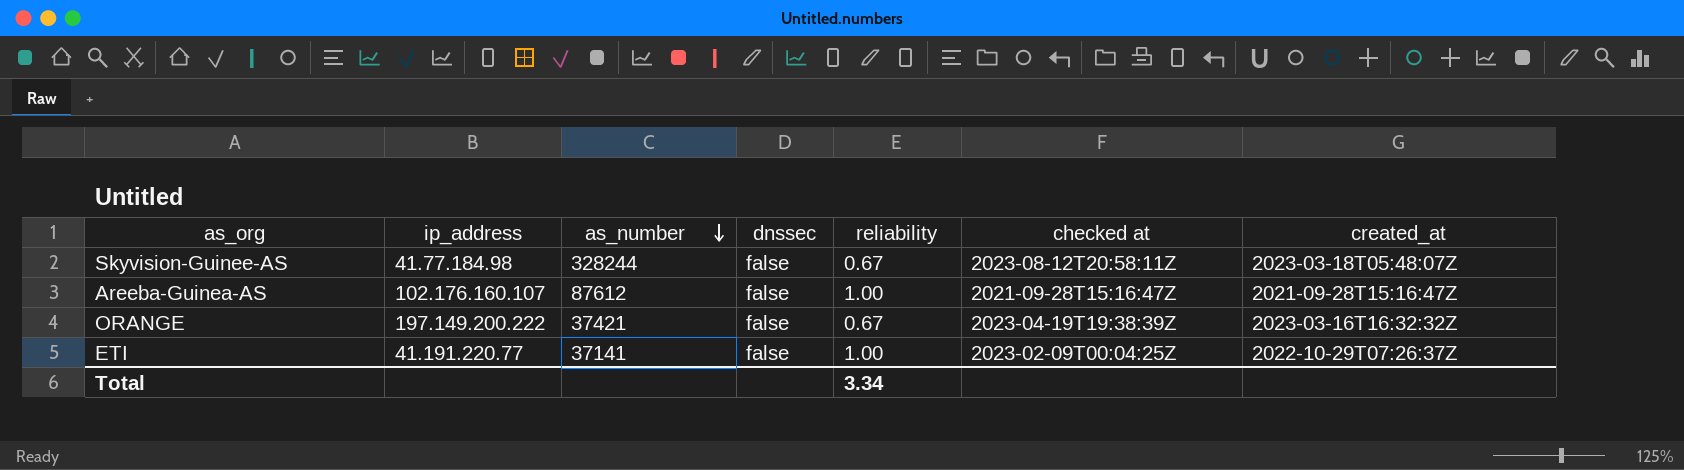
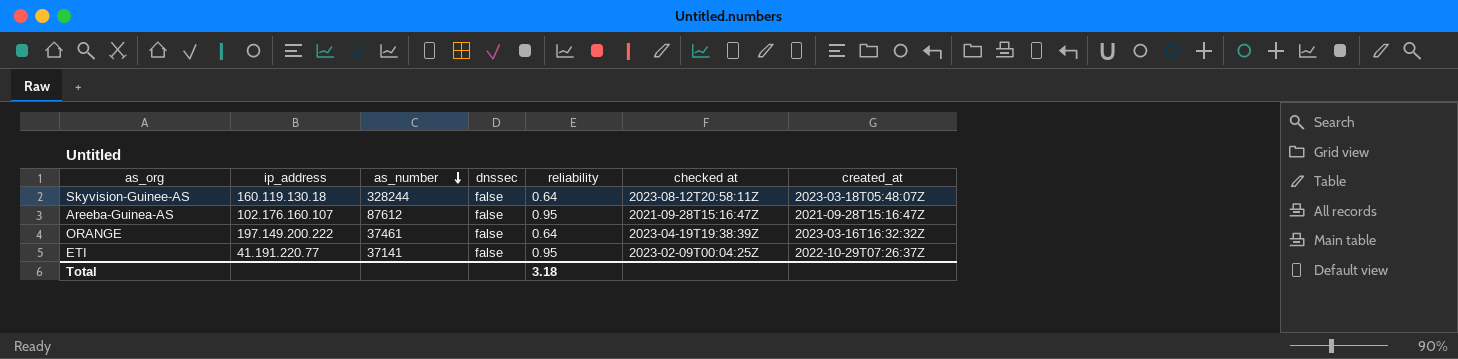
Skyvision-Guinee-AS | ip_address: 41.77.184.98 -> 160.119.130.18
Skyvision-Guinee-AS | reliability: 0.67 -> 0.64
Areeba-Guinea-AS | reliability: 1.00 -> 0.95
ORANGE | as_number: 37421 -> 37461
ORANGE | reliability: 0.67 -> 0.64
ETI | reliability: 1.00 -> 0.95
Total | reliability: 3.34 -> 3.18

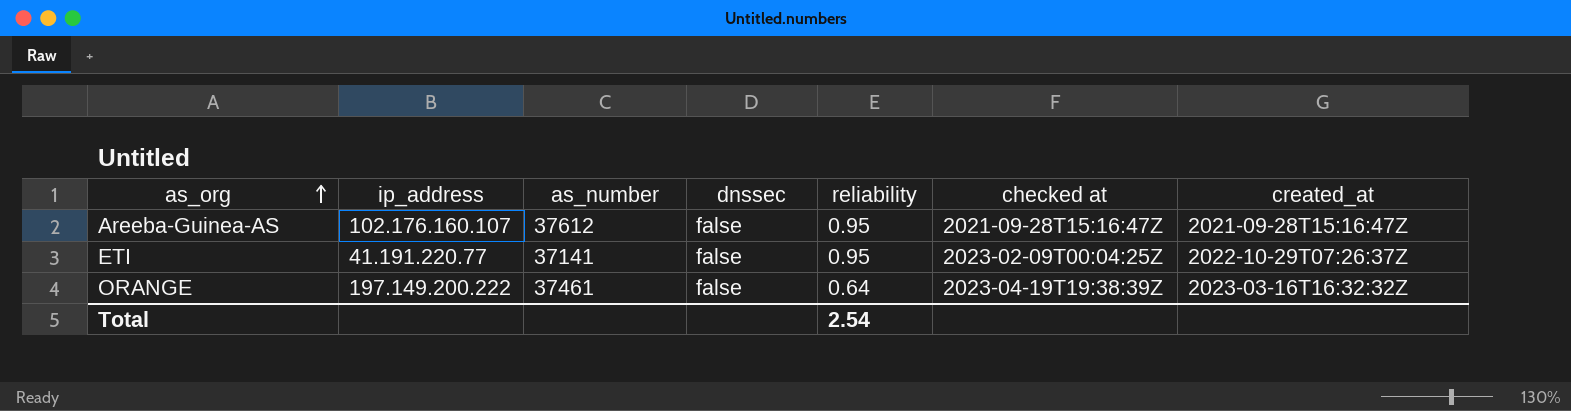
row order: as_number descending -> as_org ascending
row Skyvision-Guinee-AS: 160.119.130.18 | 328244 | false | 0.64 | 2023-08-12T20:58:11Z | 2023-03-18T05:48:07Z -> none
Areeba-Guinea-AS | as_number: 87612 -> 37612
Total | reliability: 3.18 -> 2.54

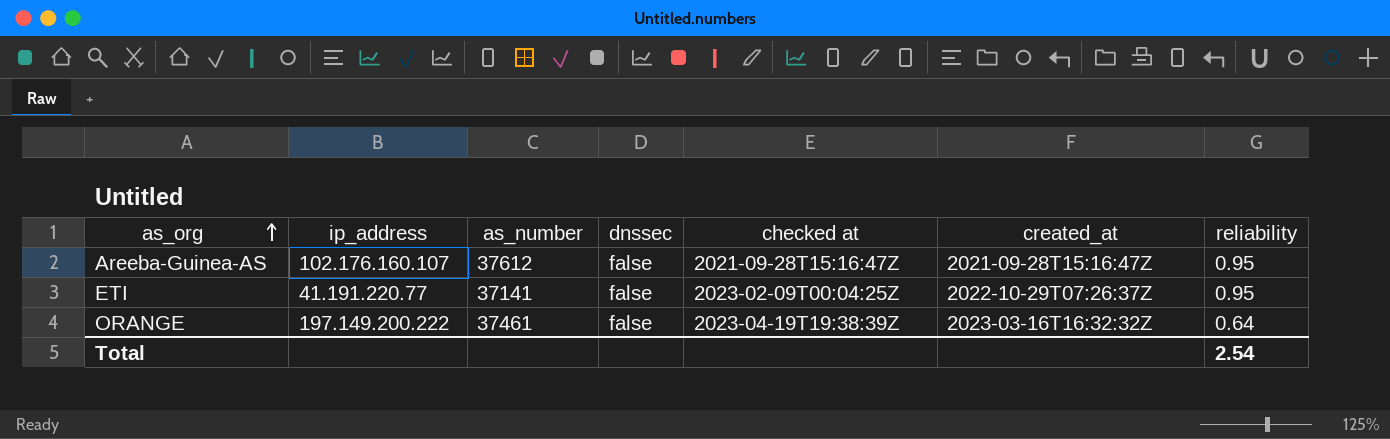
column reliability | position: 5 -> 7

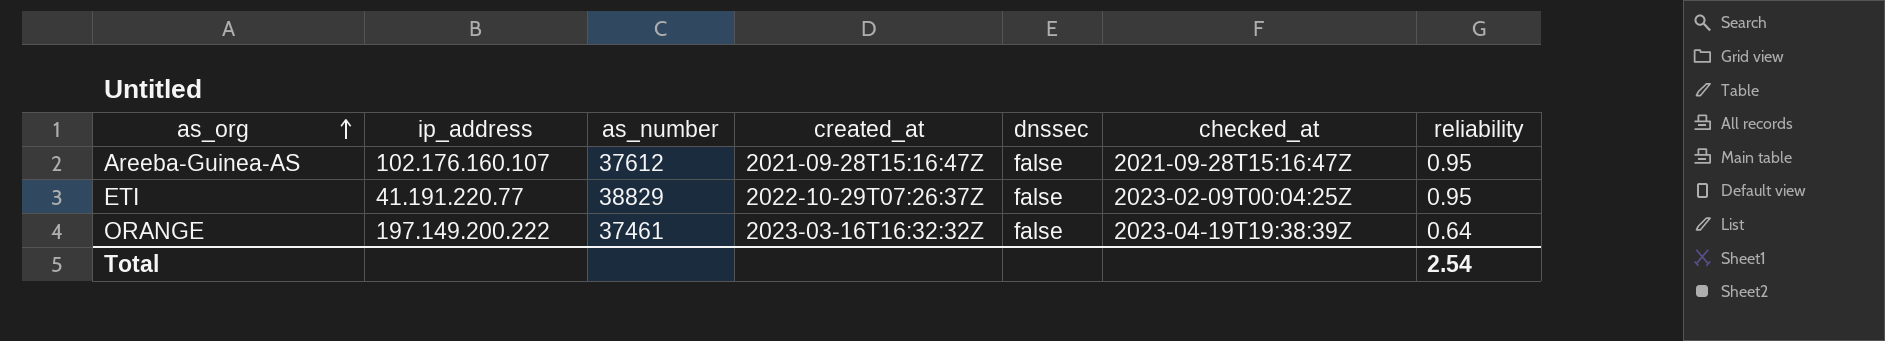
column created_at | position: 6 -> 4
column name: checked at -> checked_at
ETI | as_number: 37141 -> 38829

